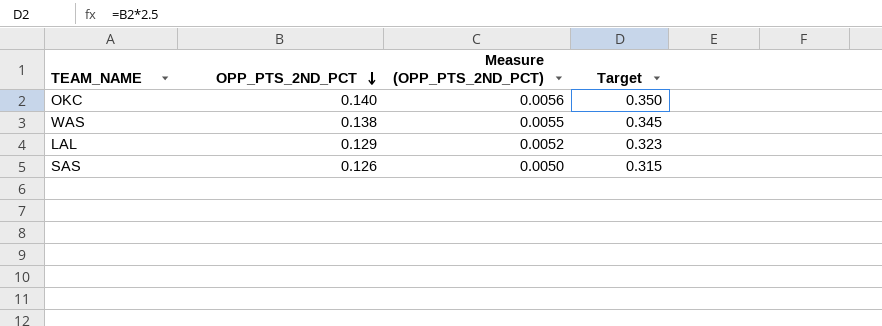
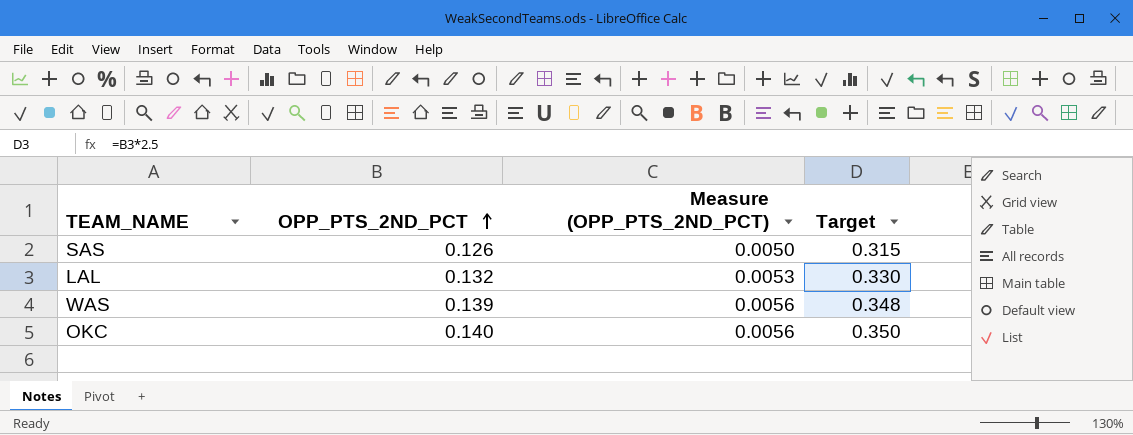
row order: OPP_PTS_2ND_PCT descending -> OPP_PTS_2ND_PCT ascending
LAL | OPP_PTS_2ND_PCT: 0.129 -> 0.132
LAL | Measure (OPP_PTS_2ND_PCT): 0.0052 -> 0.0053
LAL | Target: 0.323 -> 0.330
WAS | OPP_PTS_2ND_PCT: 0.138 -> 0.139
WAS | Measure (OPP_PTS_2ND_PCT): 0.0055 -> 0.0056
WAS | Target: 0.345 -> 0.348

